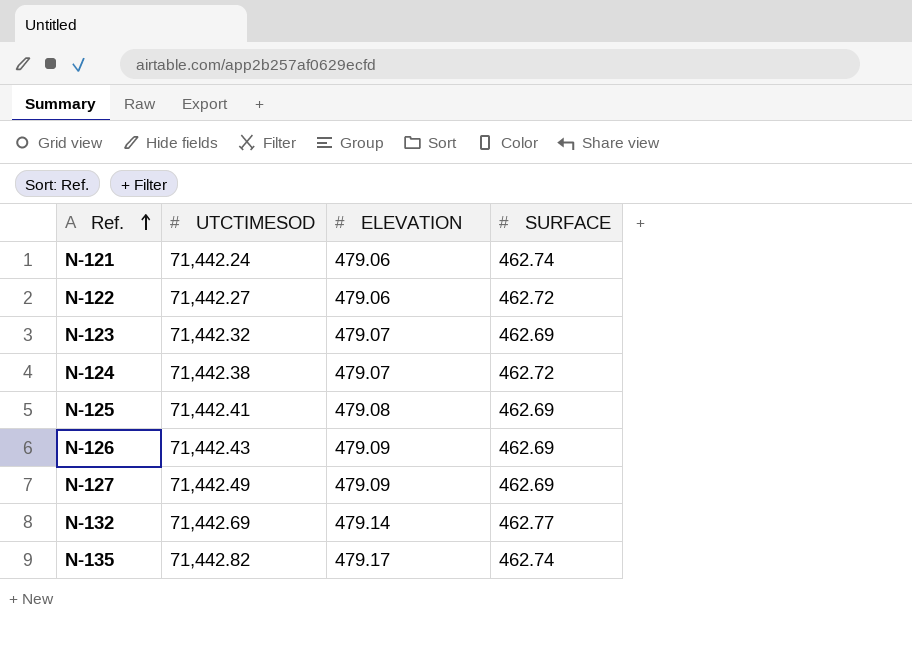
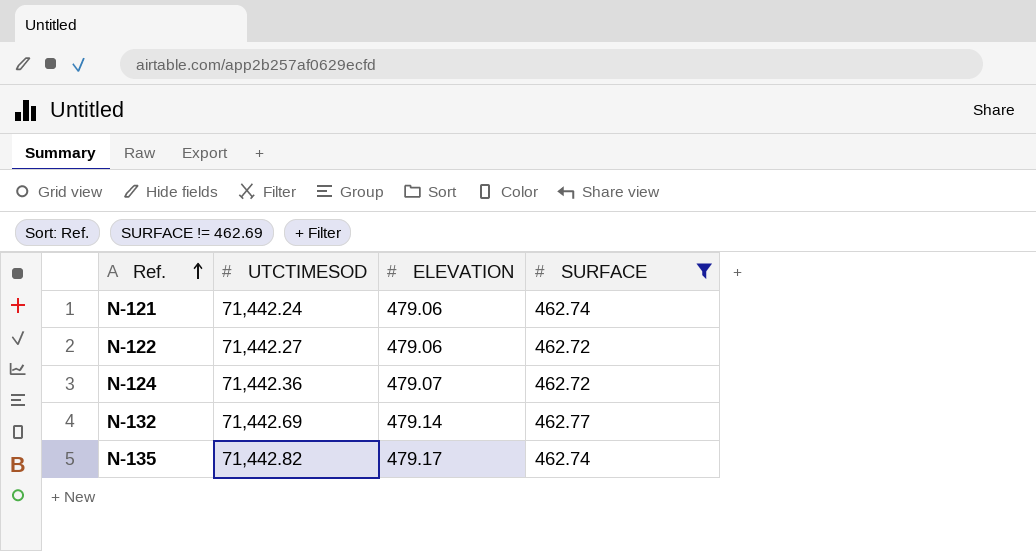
filter: none -> SURFACE != 462.69
N-124 | UTCTIMESOD: 71,442.38 -> 71,442.36

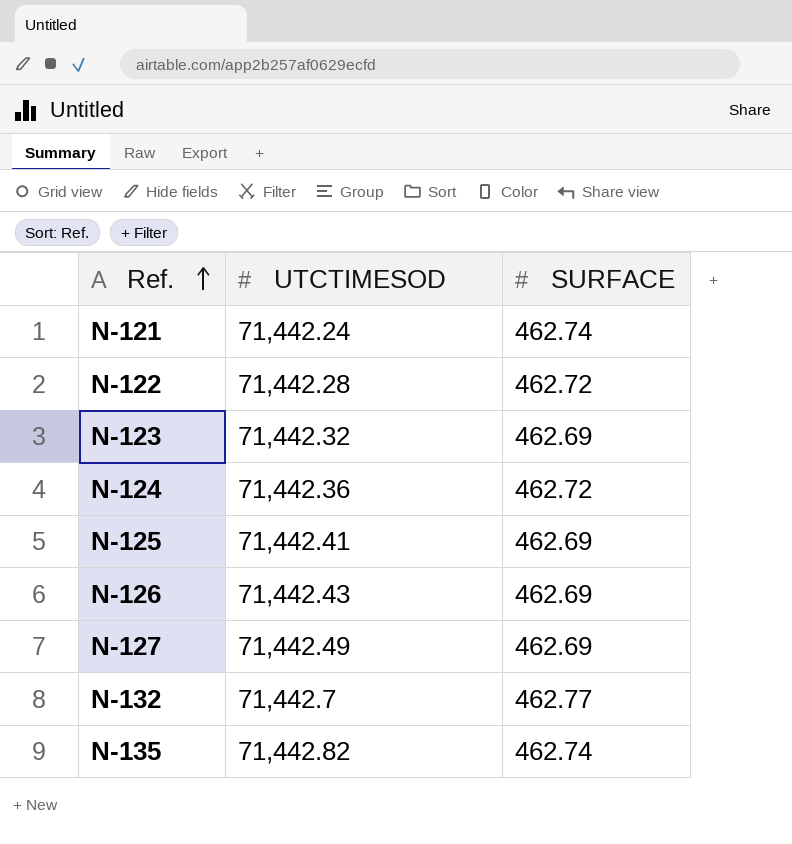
filter: SURFACE != 462.69 -> none
column ELEVATION | position: 3 -> none
N-122 | UTCTIMESOD: 71,442.27 -> 71,442.28
N-132 | UTCTIMESOD: 71,442.69 -> 71,442.7

